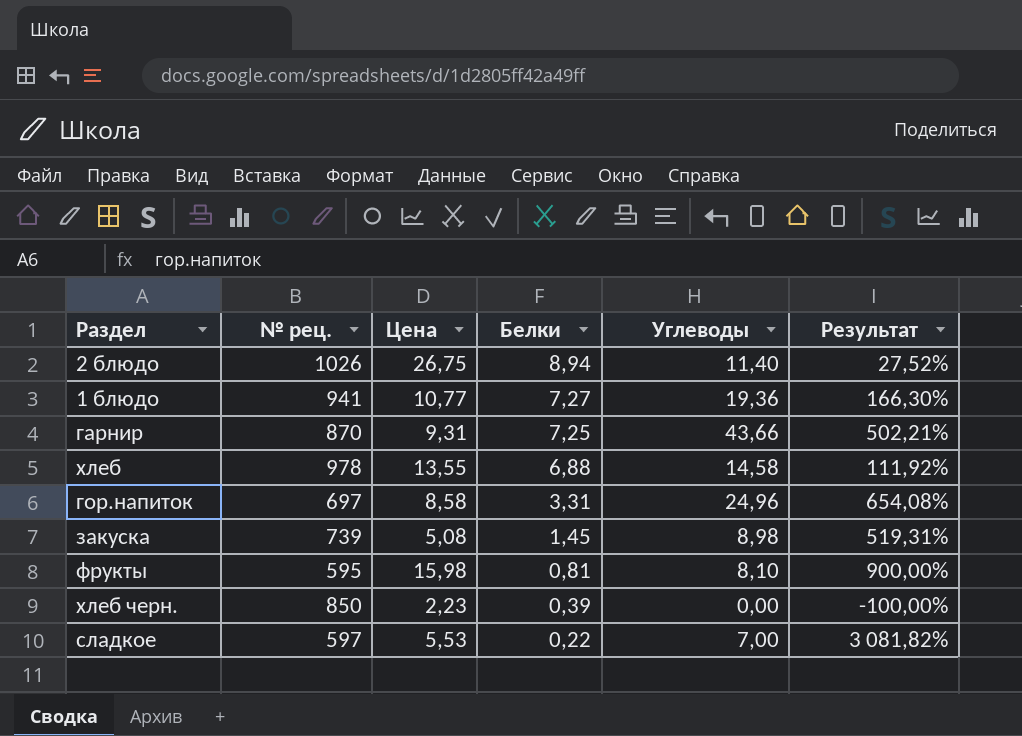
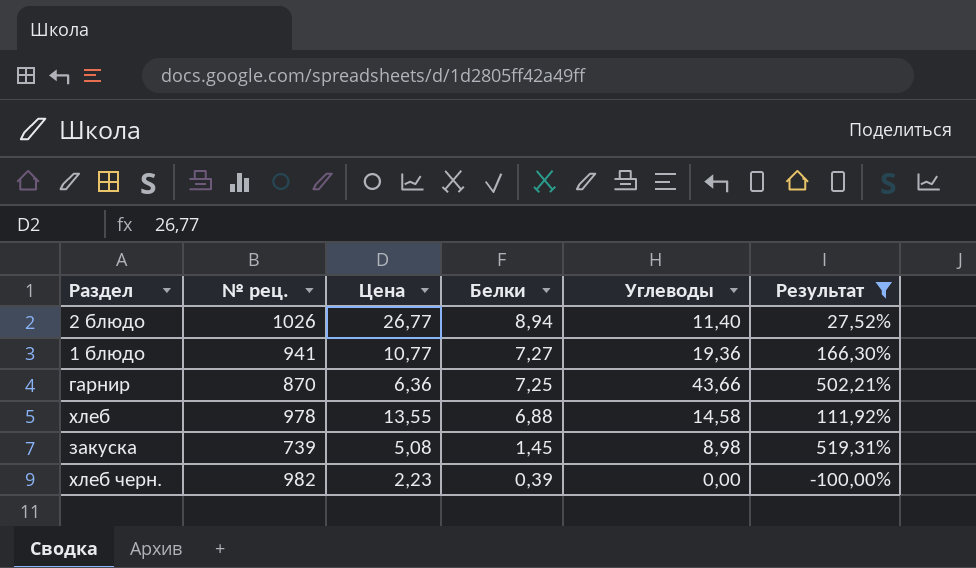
filter: none -> Результат <= 519,31%
2 блюдо | Цена: 26,75 -> 26,77
гарнир | Цена: 9,31 -> 6,36
хлеб черн. | № рец.: 850 -> 982

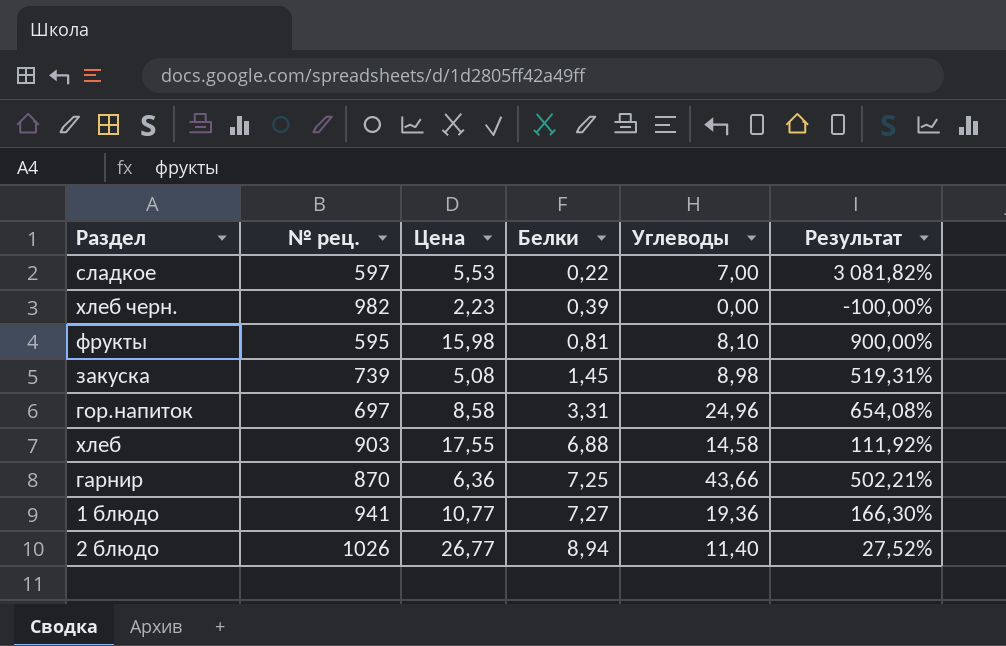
filter: Результат <= 519,31% -> none
row order: Белки descending -> Белки ascending
хлеб | № рец.: 978 -> 903
хлеб | Цена: 13,55 -> 17,55

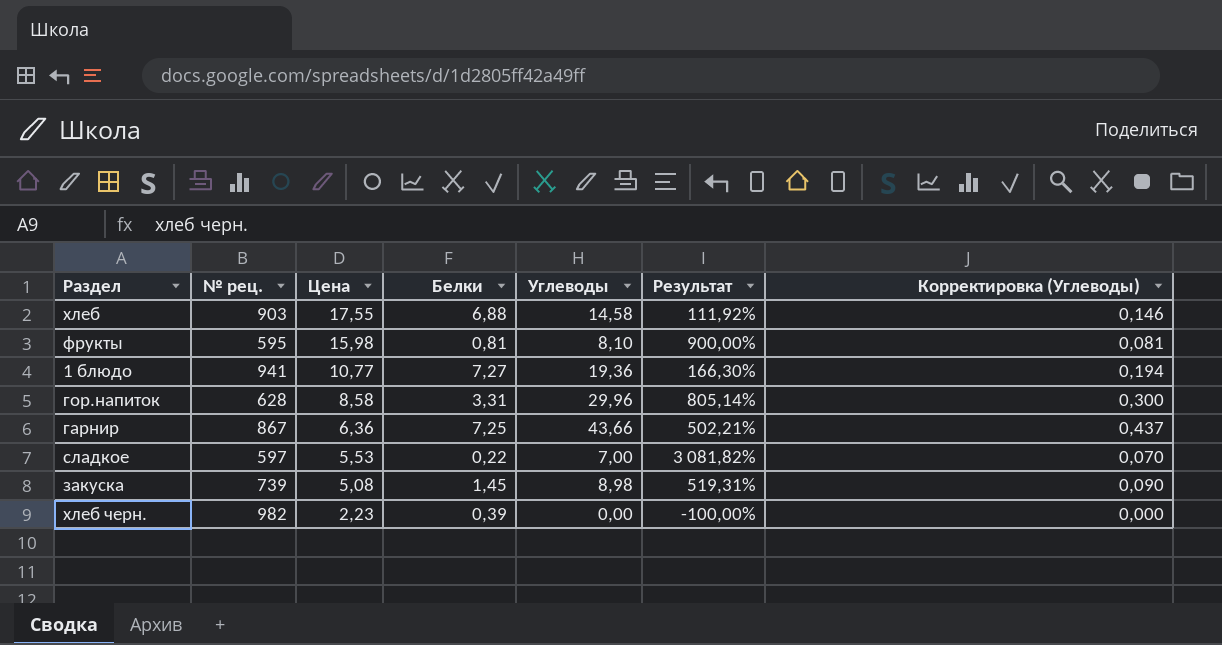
row order: Белки ascending -> Цена descending
column Корректировка (Углеводы) | formula: none -> [Углеводы] * 0,01
row 2 блюдо: 1026 | 26,77 | 8,94 | 11,40 | 27,52% -> none
гор.напиток | № рец.: 697 -> 628
гор.напиток | Углеводы: 24,96 -> 29,96
гор.напиток | Результат: 654,08% -> 805,14%
гарнир | № рец.: 870 -> 867

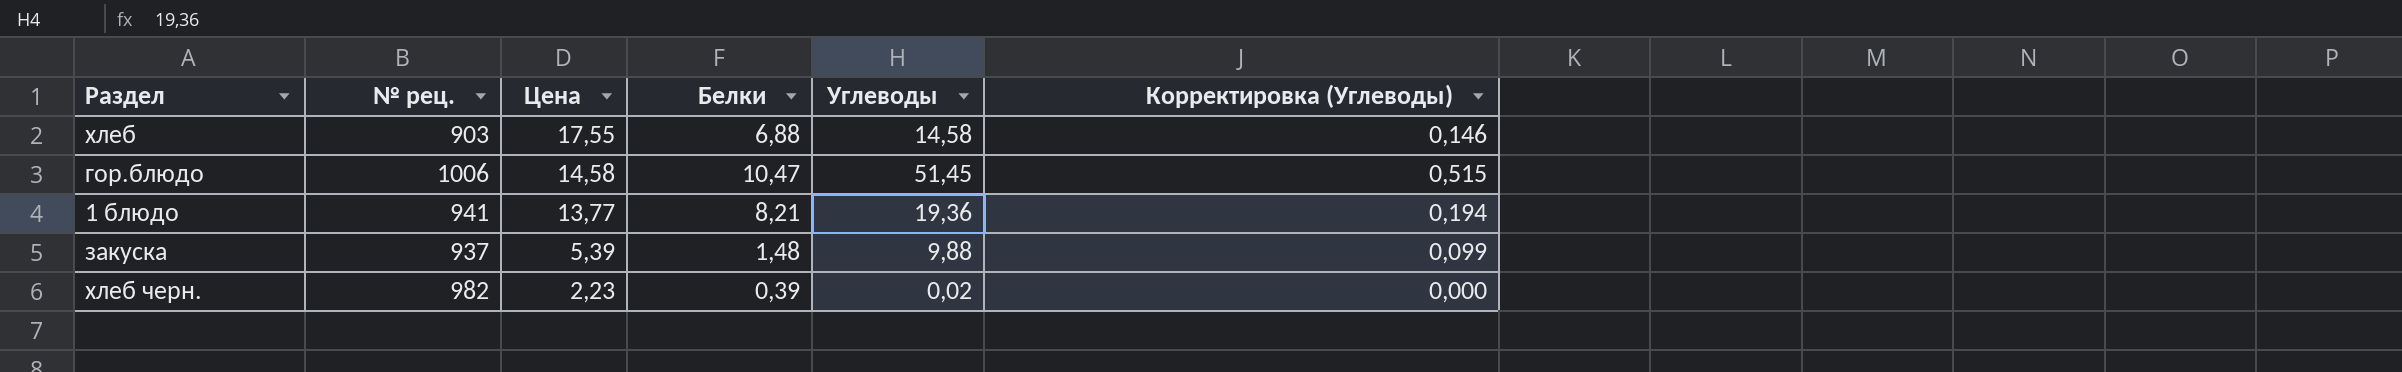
column Результат | formula: ([Углеводы] - [Белки]) / [Белки] -> none
row фрукты: 595 | 15,98 | 0,81 | 8,10 | 900,00% | 0,081 -> none
row гор.напиток: 628 | 8,58 | 3,31 | 29,96 | 805,14% | 0,300 -> none
row гарнир: 867 | 6,36 | 7,25 | 43,66 | 502,21% | 0,437 -> none
row сладкое: 597 | 5,53 | 0,22 | 7,00 | 3 081,82% | 0,070 -> none
row гор.блюдо: none -> 1006 | 14,58 | 10,47 | 51,45 | 0,515
1 блюдо | Цена: 10,77 -> 13,77
1 блюдо | Белки: 7,27 -> 8,21
закуска | № рец.: 739 -> 937
закуска | Цена: 5,08 -> 5,39
закуска | Белки: 1,45 -> 1,48
закуска | Углеводы: 8,98 -> 9,88
закуска | Корректировка (Углеводы): 0,090 -> 0,099
хлеб черн. | Углеводы: 0,00 -> 0,02

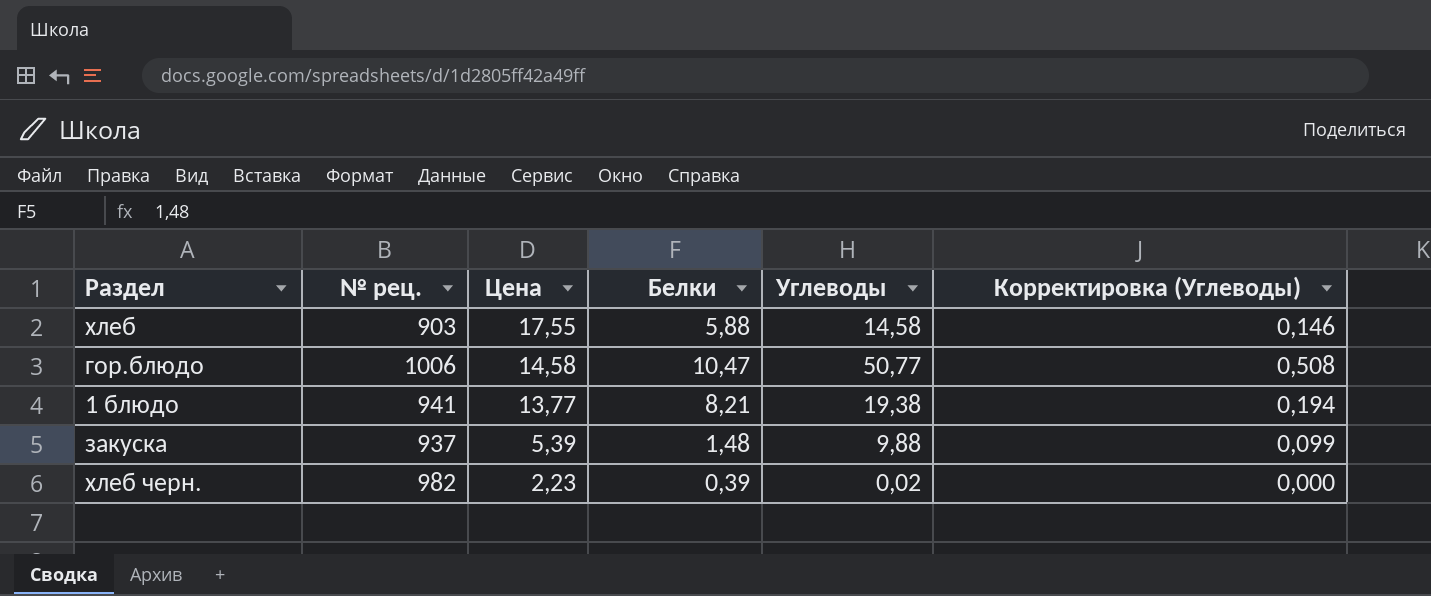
хлеб | Белки: 6,88 -> 5,88
гор.блюдо | Углеводы: 51,45 -> 50,77
гор.блюдо | Корректировка (Углеводы): 0,515 -> 0,508
1 блюдо | Углеводы: 19,36 -> 19,38

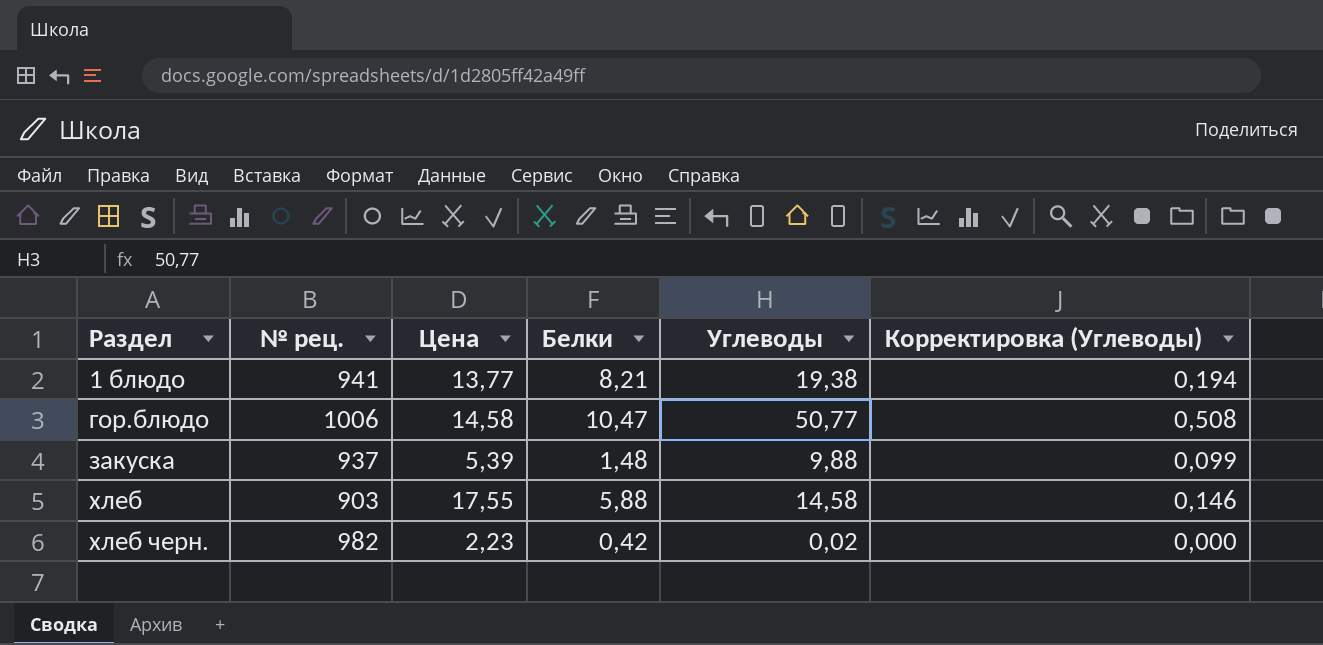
row order: Цена descending -> Раздел ascending
хлеб черн. | Белки: 0,39 -> 0,42

